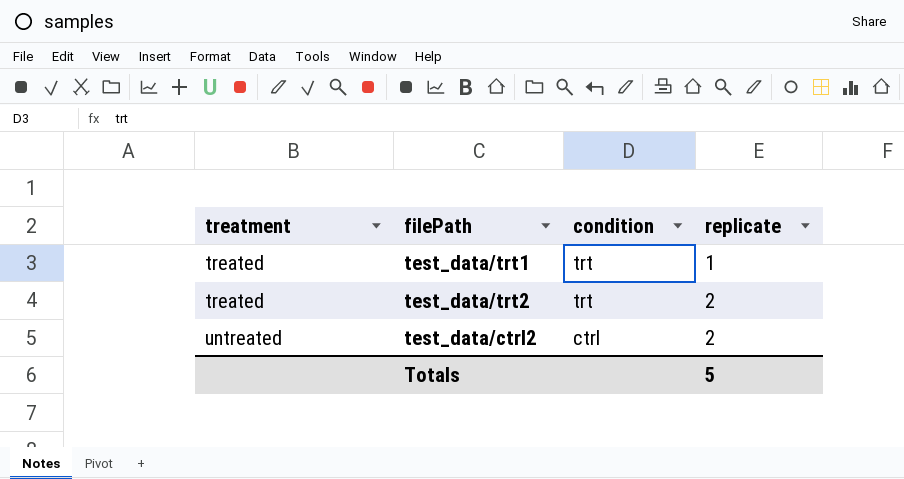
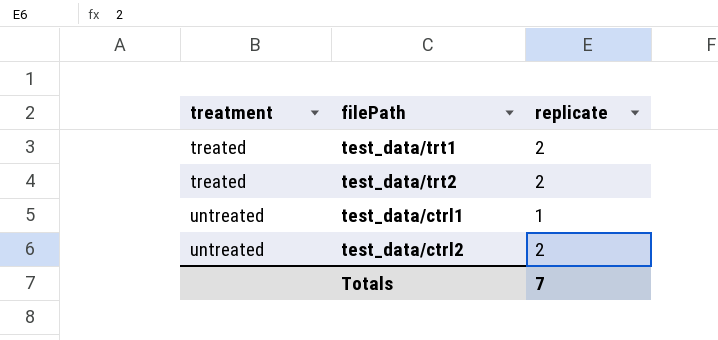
column condition | position: 3 -> none
test_data/trt1 | replicate: 1 -> 2
row test_data/ctrl1: none -> untreated | 1
Totals | replicate: 5 -> 7

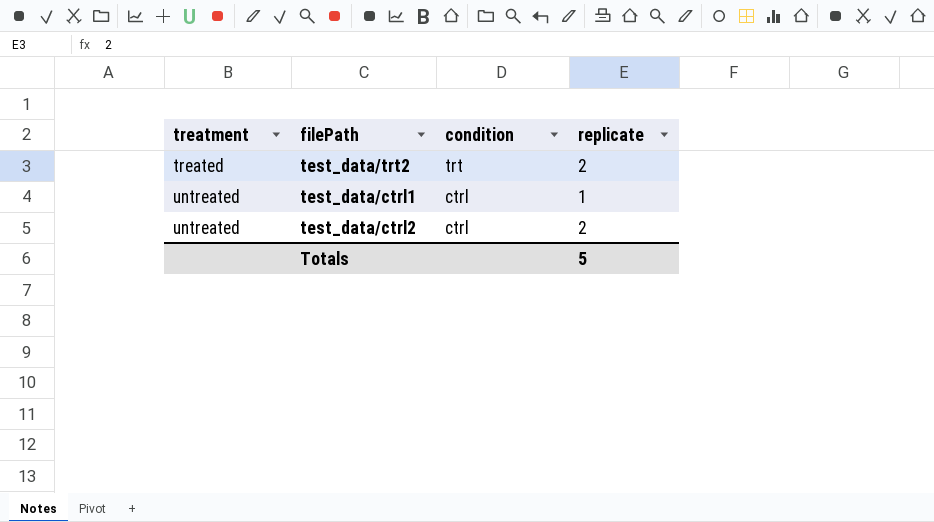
column condition | position: none -> 3
row test_data/trt1: treated | 2 -> none
Totals | replicate: 7 -> 5

